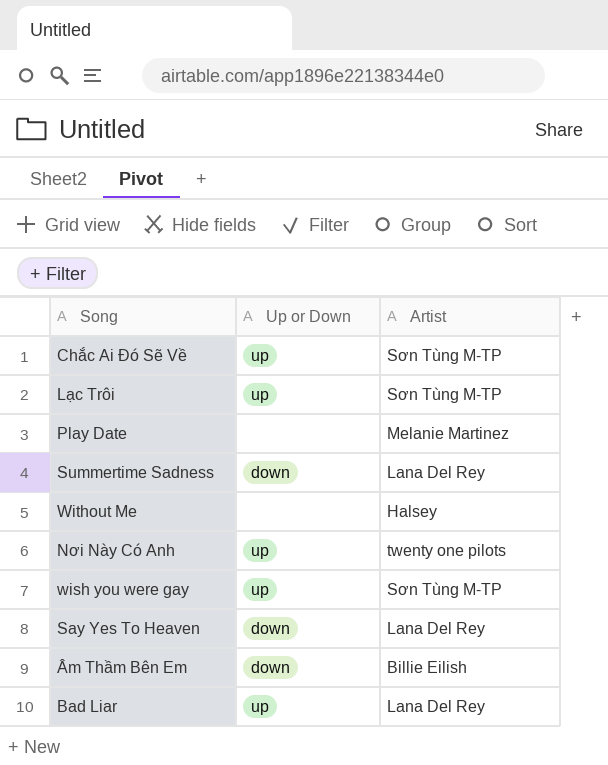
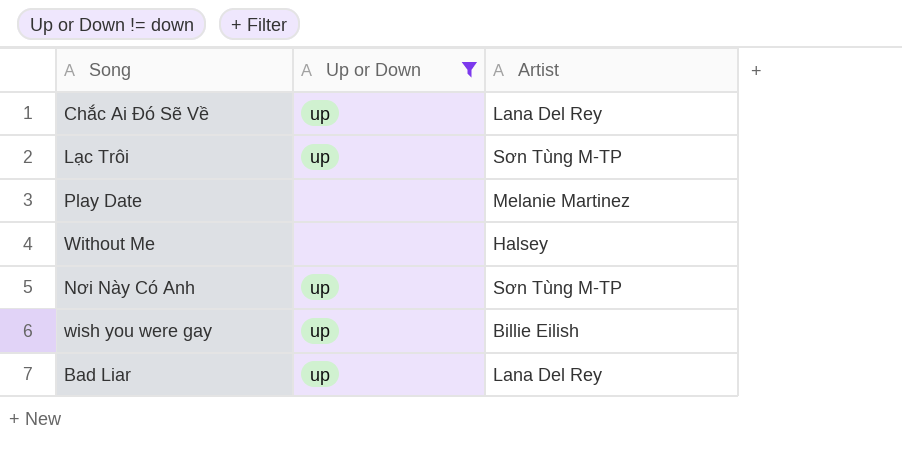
filter: none -> Up or Down != down
Chắc Ai Đó Sẽ Về | Artist: Sơn Tùng M-TP -> Lana Del Rey
Nơi Này Có Anh | Artist: twenty one pilots -> Sơn Tùng M-TP
wish you were gay | Artist: Sơn Tùng M-TP -> Billie Eilish

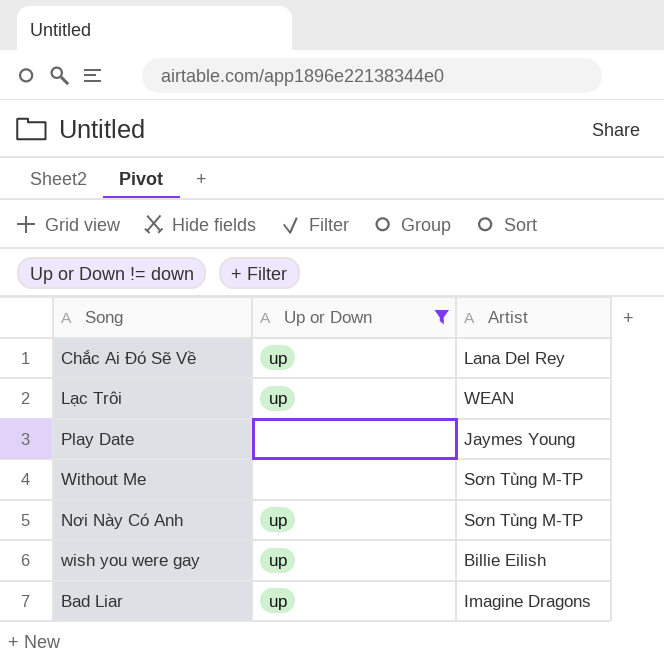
Lạc Trôi | Artist: Sơn Tùng M-TP -> WEAN
Play Date | Artist: Melanie Martinez -> Jaymes Young
Without Me | Artist: Halsey -> Sơn Tùng M-TP
Bad Liar | Artist: Lana Del Rey -> Imagine Dragons

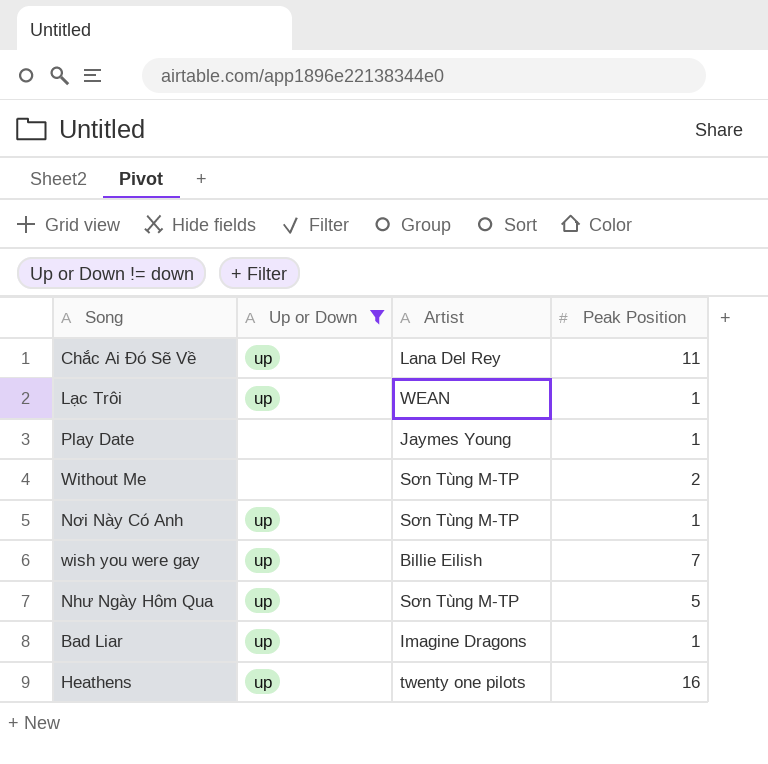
column Peak Position | position: none -> 4
row Như Ngày Hôm Qua: none -> up | Sơn Tùng M-TP | 5
row Heathens: none -> up | twenty one pilots | 16

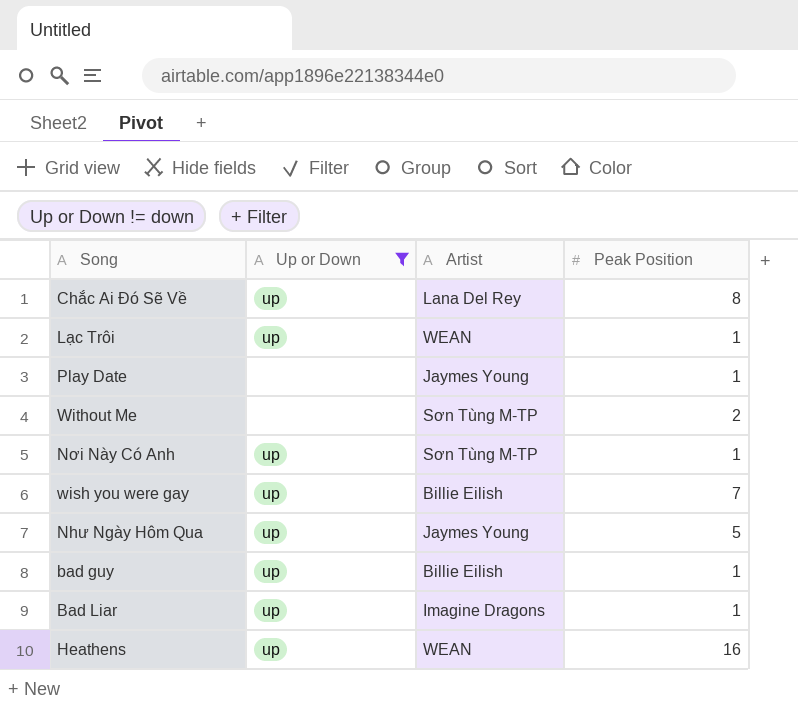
Chắc Ai Đó Sẽ Về | Peak Position: 11 -> 8
Như Ngày Hôm Qua | Artist: Sơn Tùng M-TP -> Jaymes Young
row bad guy: none -> up | Billie Eilish | 1
Heathens | Artist: twenty one pilots -> WEAN

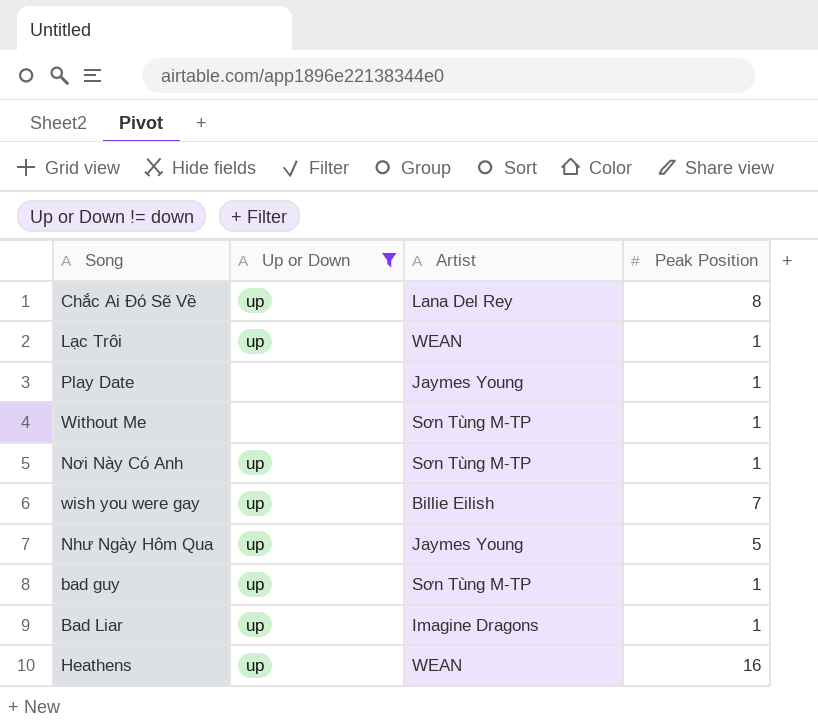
Without Me | Peak Position: 2 -> 1
bad guy | Artist: Billie Eilish -> Sơn Tùng M-TP

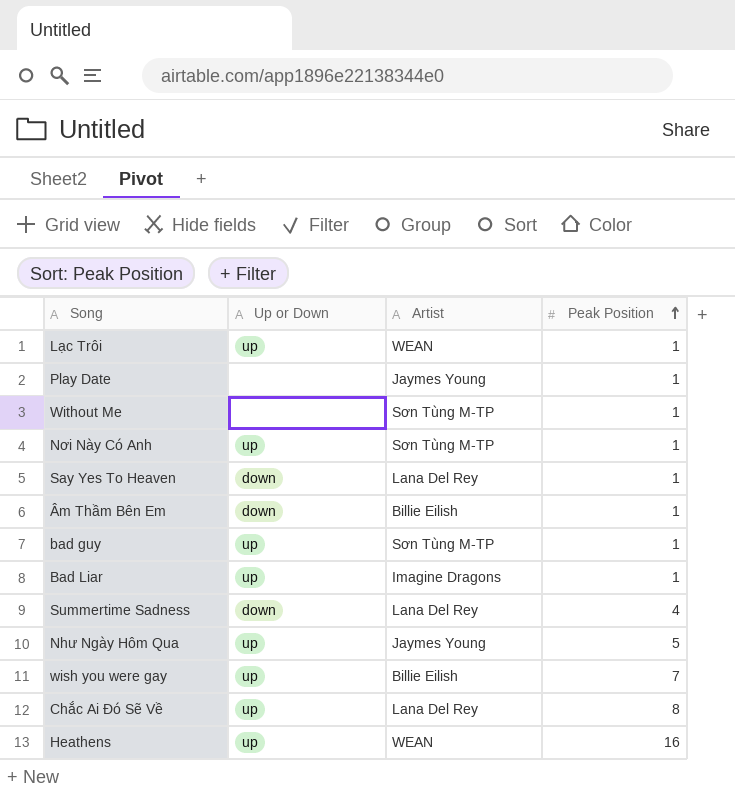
filter: Up or Down != down -> none
row order: none -> Peak Position ascending

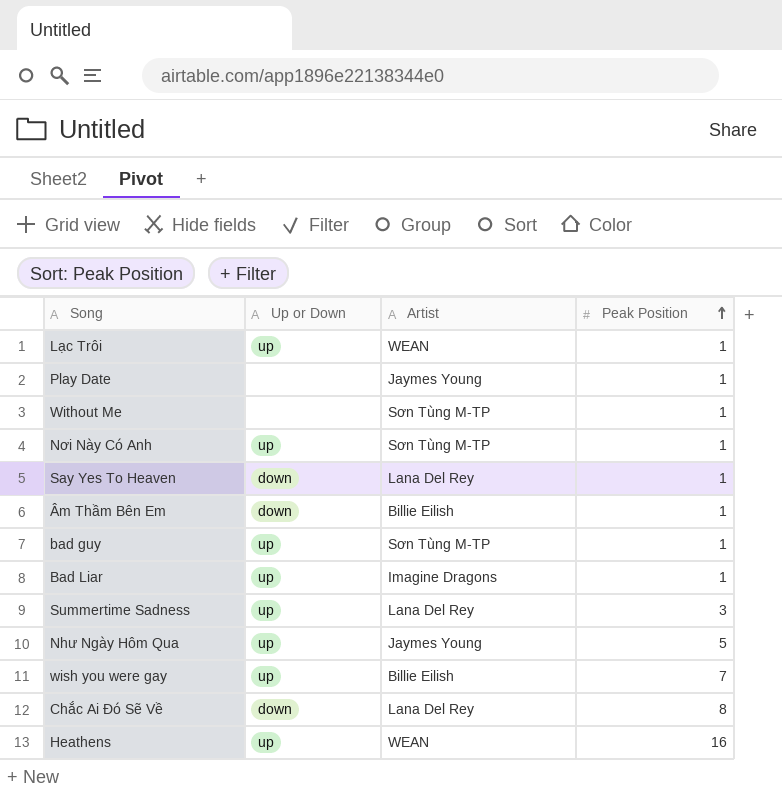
Summertime Sadness | Up or Down: down -> up
Summertime Sadness | Peak Position: 4 -> 3
Chắc Ai Đó Sẽ Về | Up or Down: up -> down

